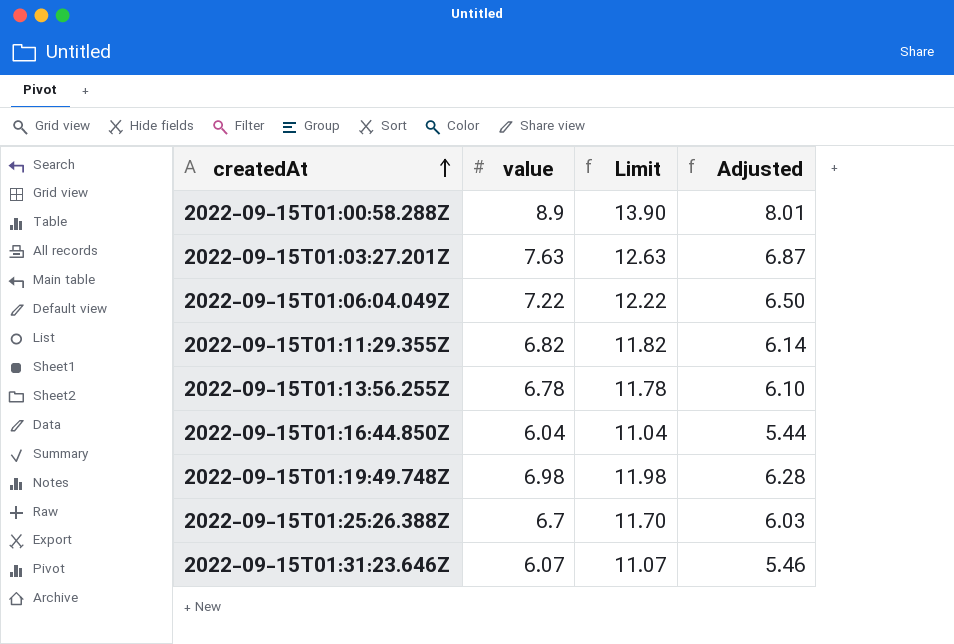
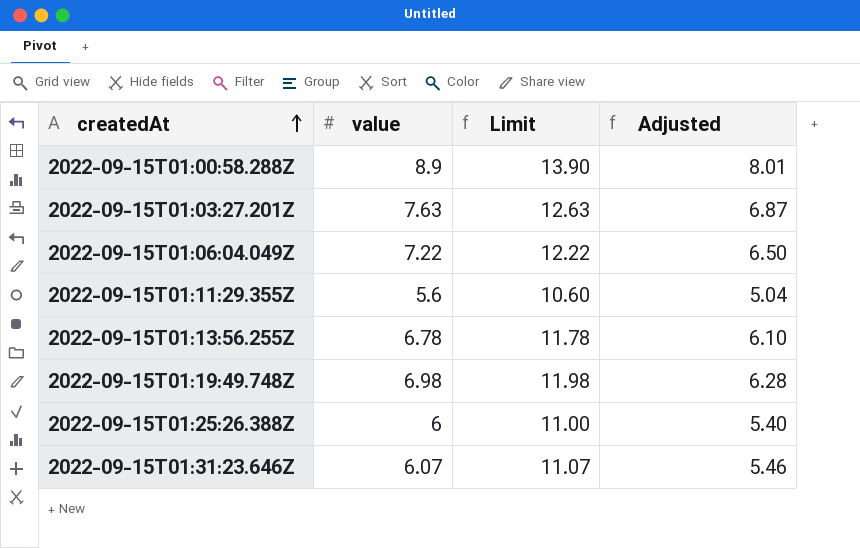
row 2022-09-15T01:16:44.850Z: 6.04 | 11.04 | 5.44 -> none
2022-09-15T01:11:29.355Z | value: 6.82 -> 5.6
2022-09-15T01:11:29.355Z | Limit: 11.82 -> 10.60
2022-09-15T01:11:29.355Z | Adjusted: 6.14 -> 5.04
2022-09-15T01:25:26.388Z | value: 6.7 -> 6
2022-09-15T01:25:26.388Z | Limit: 11.70 -> 11.00
2022-09-15T01:25:26.388Z | Adjusted: 6.03 -> 5.40

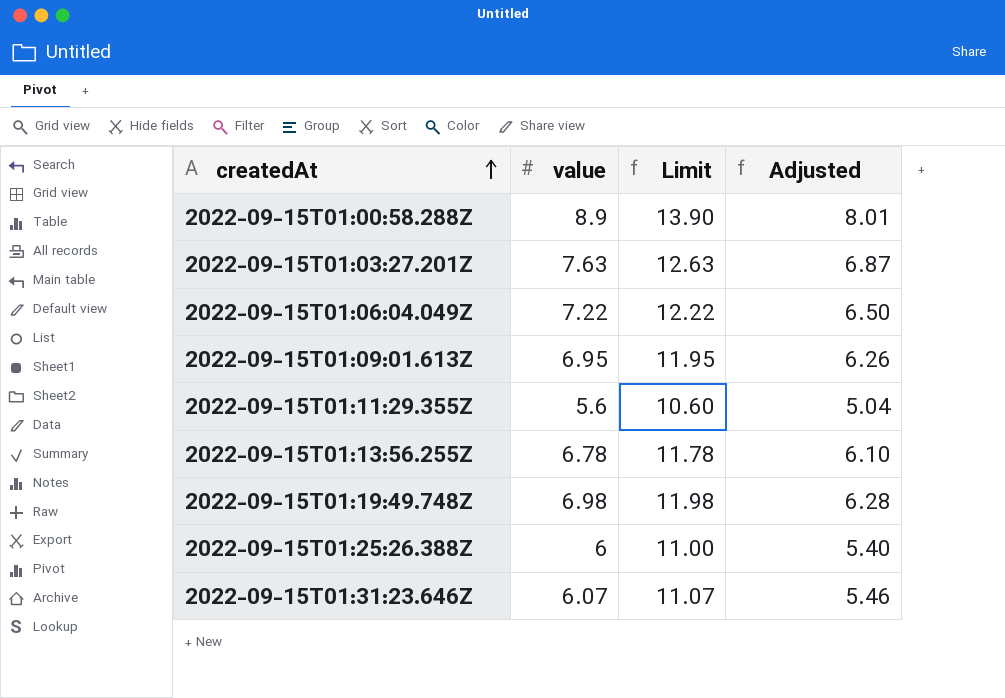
row 2022-09-15T01:09:01.613Z: none -> 6.95 | 11.95 | 6.26

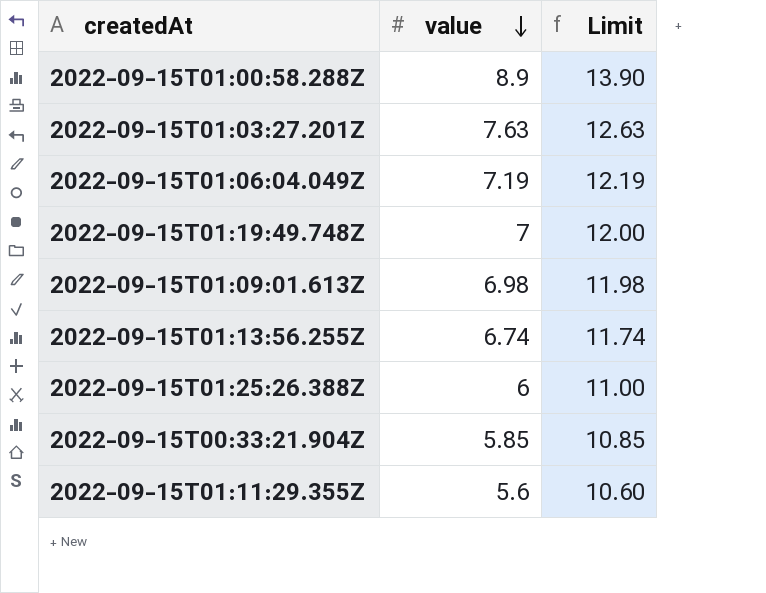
row order: createdAt ascending -> value descending
column Adjusted | formula: [value] * 0.9 -> none
row 2022-09-15T01:31:23.646Z: 6.07 | 11.07 | 5.46 -> none
2022-09-15T01:06:04.049Z | value: 7.22 -> 7.19
2022-09-15T01:06:04.049Z | Limit: 12.22 -> 12.19
2022-09-15T01:19:49.748Z | value: 6.98 -> 7
2022-09-15T01:19:49.748Z | Limit: 11.98 -> 12.00
2022-09-15T01:09:01.613Z | value: 6.95 -> 6.98
2022-09-15T01:09:01.613Z | Limit: 11.95 -> 11.98
2022-09-15T01:13:56.255Z | value: 6.78 -> 6.74
2022-09-15T01:13:56.255Z | Limit: 11.78 -> 11.74
row 2022-09-15T00:33:21.904Z: none -> 5.85 | 10.85

